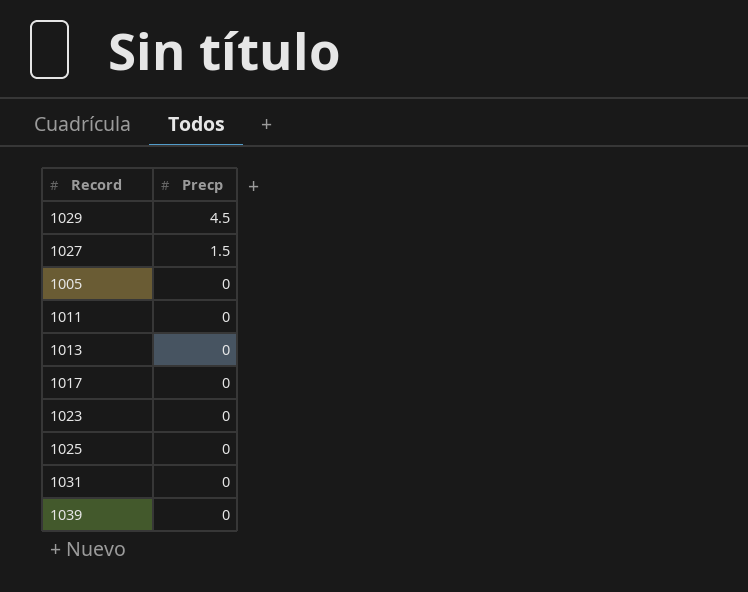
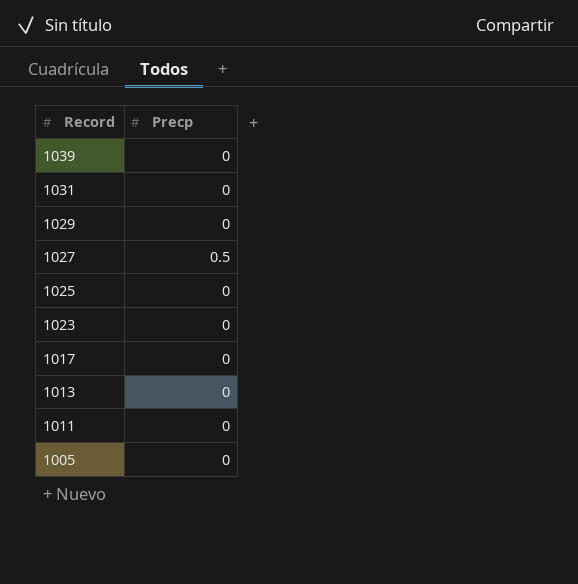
row order: Precp descending -> Record descending
1029 | Precp: 4.5 -> 0
1027 | Precp: 1.5 -> 0.5

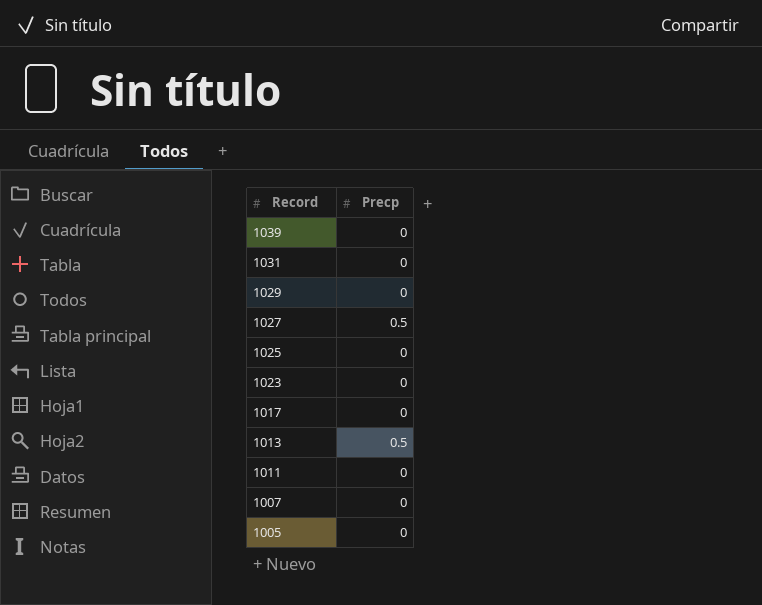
1013 | Precp: 0 -> 0.5
row 1007: none -> 0

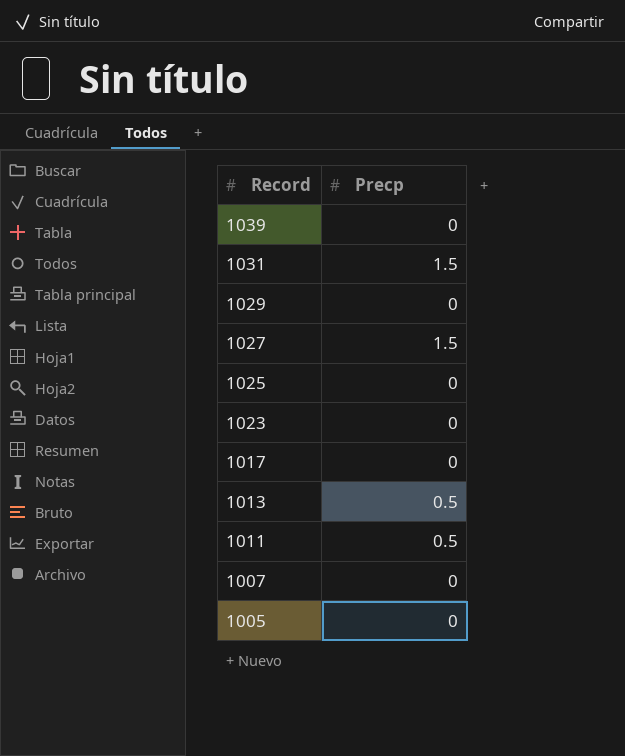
1031 | Precp: 0 -> 1.5
1027 | Precp: 0.5 -> 1.5
1011 | Precp: 0 -> 0.5

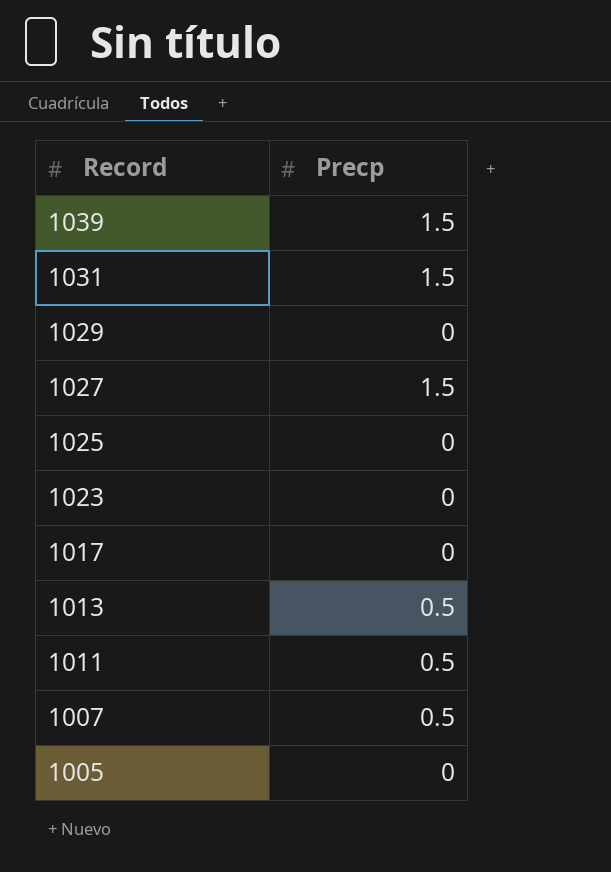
1039 | Precp: 0 -> 1.5
1007 | Precp: 0 -> 0.5

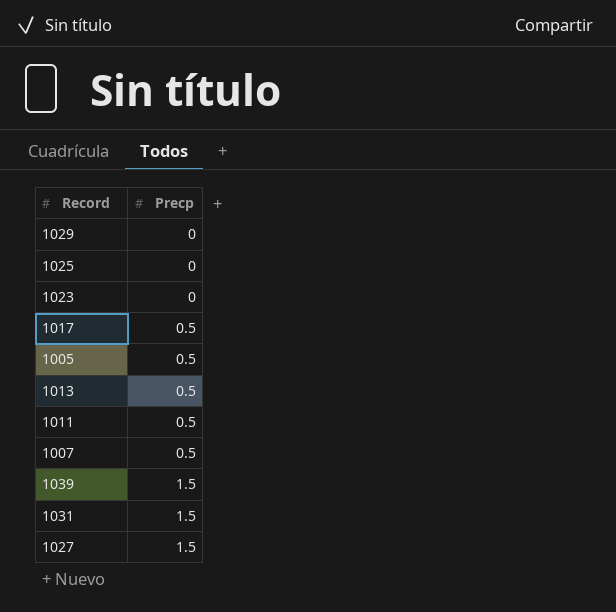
row order: Record descending -> Precp ascending
1017 | Precp: 0 -> 0.5
1005 | Precp: 0 -> 0.5

